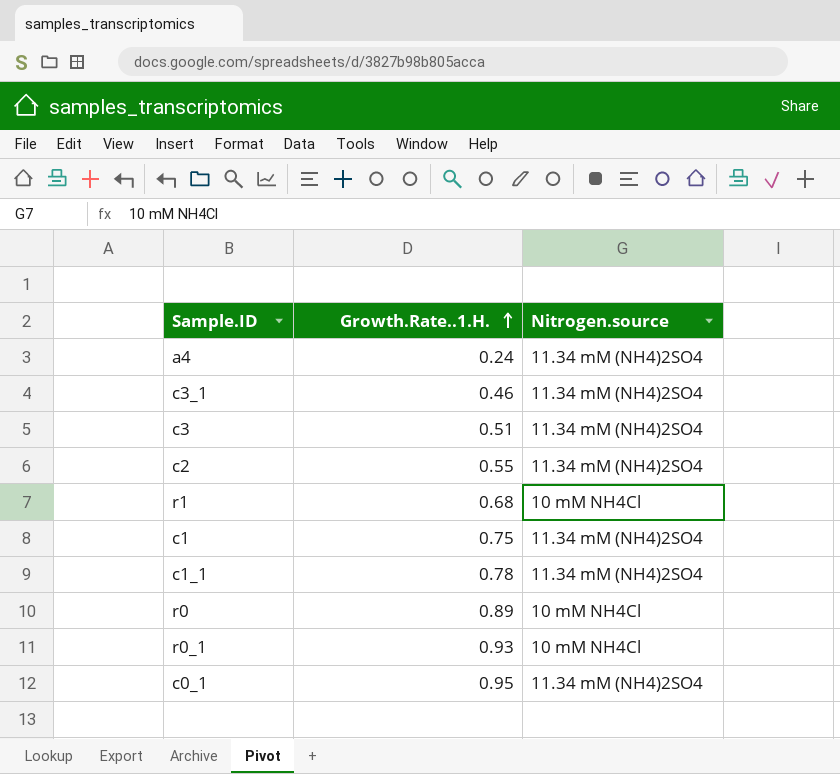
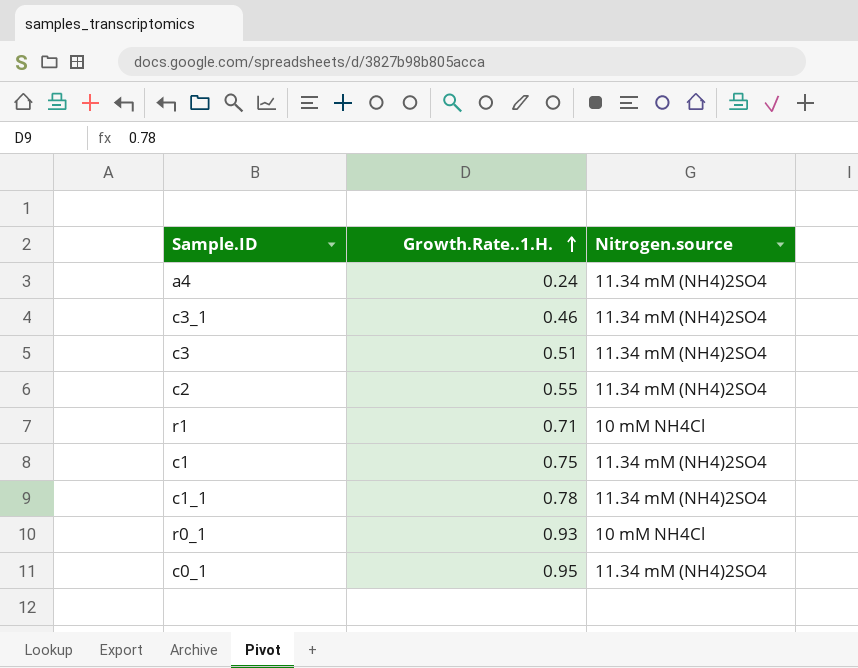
row r0: 0.89 | 10 mM NH4Cl -> none
r1 | Growth.Rate..1.H.: 0.68 -> 0.71

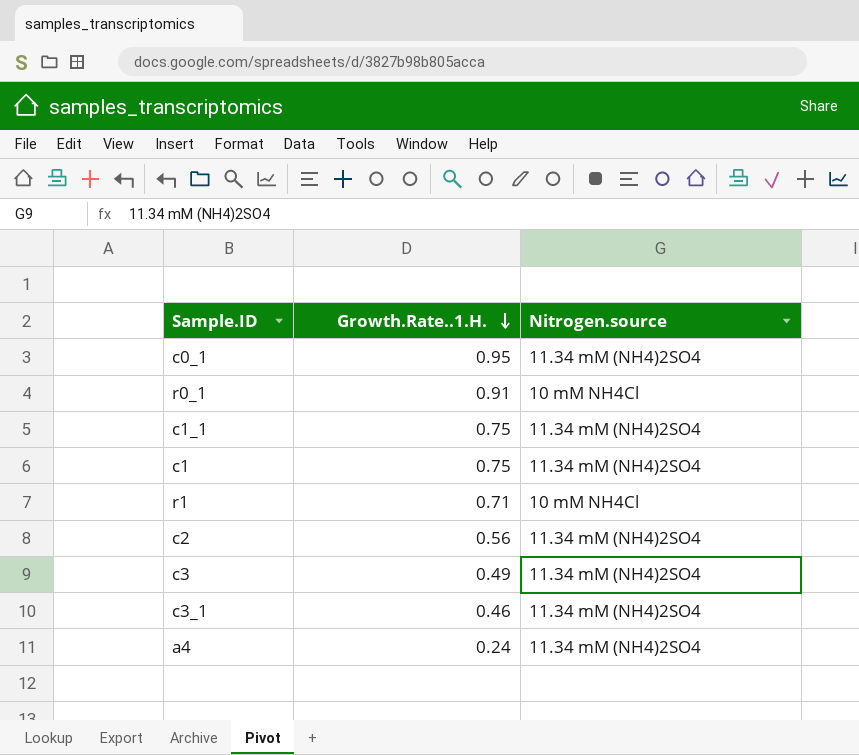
row order: Growth.Rate..1.H. ascending -> Growth.Rate..1.H. descending
r0_1 | Growth.Rate..1.H.: 0.93 -> 0.91
c1_1 | Growth.Rate..1.H.: 0.78 -> 0.75
c2 | Growth.Rate..1.H.: 0.55 -> 0.56
c3 | Growth.Rate..1.H.: 0.51 -> 0.49

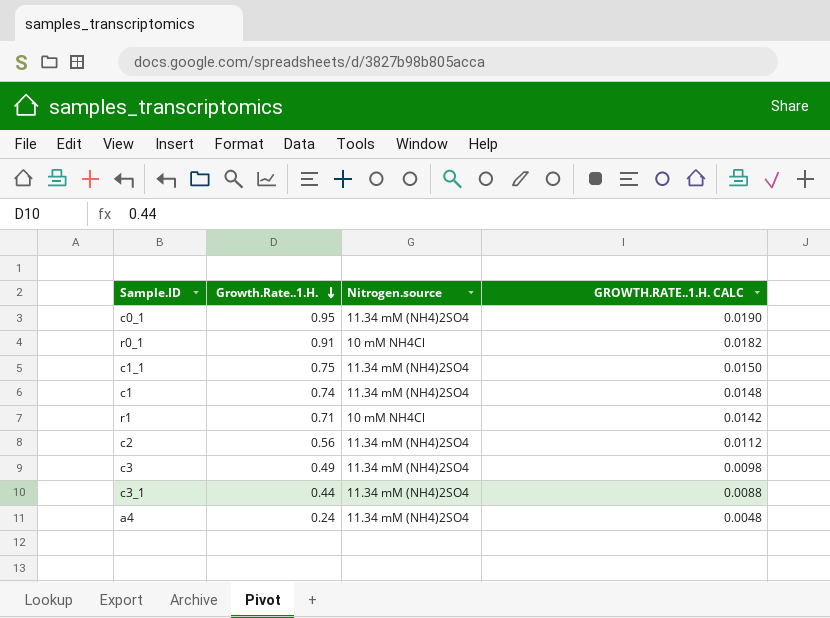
column GROWTH.RATE..1.H. CALC | formula: none -> [Growth.Rate..1.H.] * 0.02
c1 | Growth.Rate..1.H.: 0.75 -> 0.74
c3_1 | Growth.Rate..1.H.: 0.46 -> 0.44

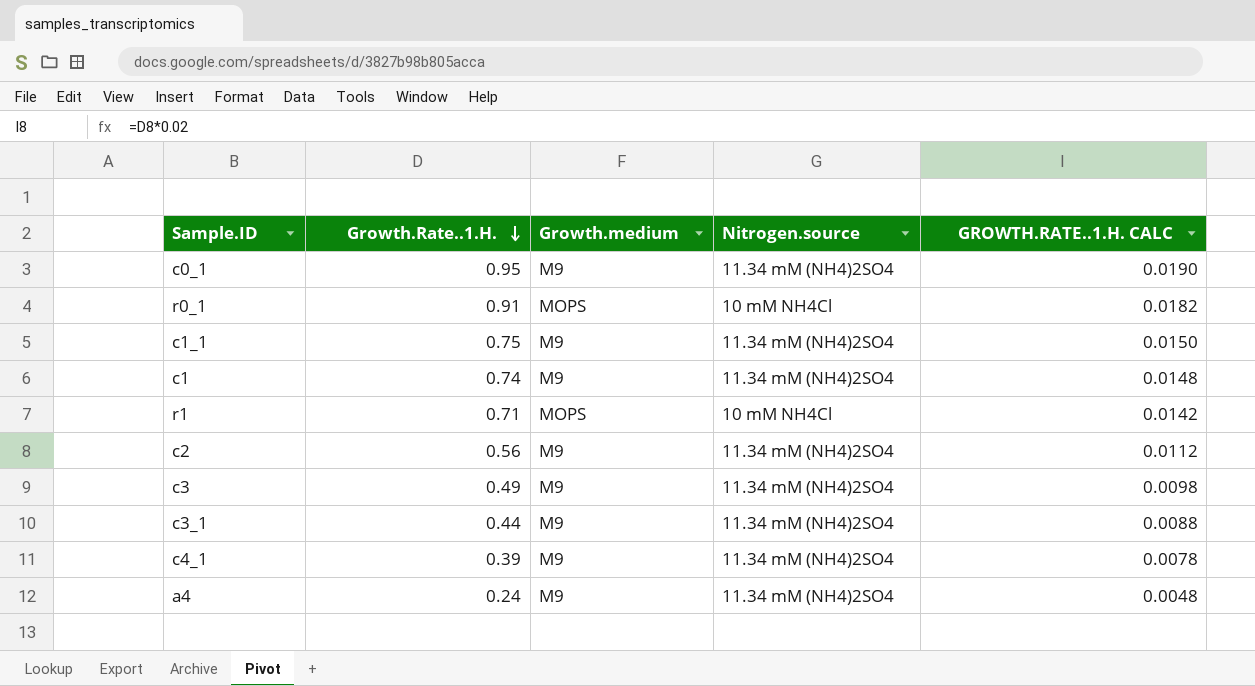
column Growth.medium | position: none -> 3
row c4_1: none -> 0.39 | M9 | 11.34 mM (NH4)2SO4 | 0.0078

